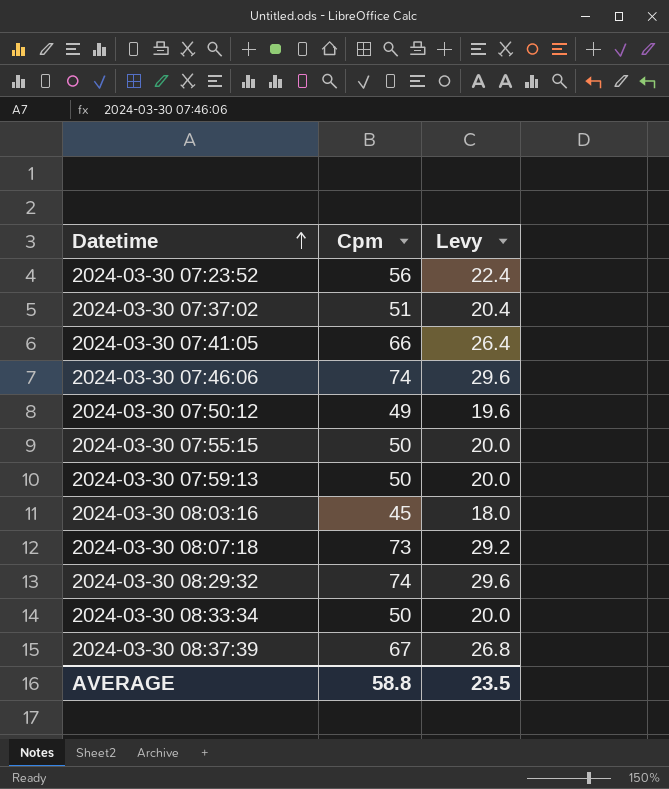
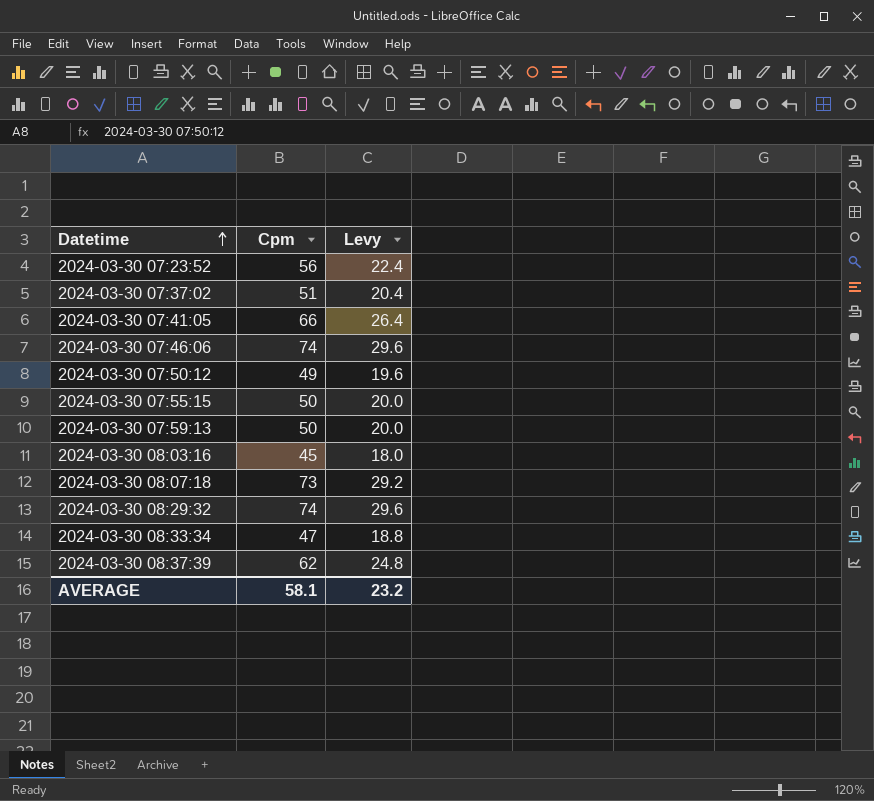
2024-03-30 08:33:34 | Cpm: 50 -> 47
2024-03-30 08:33:34 | Levy: 20.0 -> 18.8
2024-03-30 08:37:39 | Cpm: 67 -> 62
2024-03-30 08:37:39 | Levy: 26.8 -> 24.8
AVERAGE | Cpm: 58.8 -> 58.1
AVERAGE | Levy: 23.5 -> 23.2

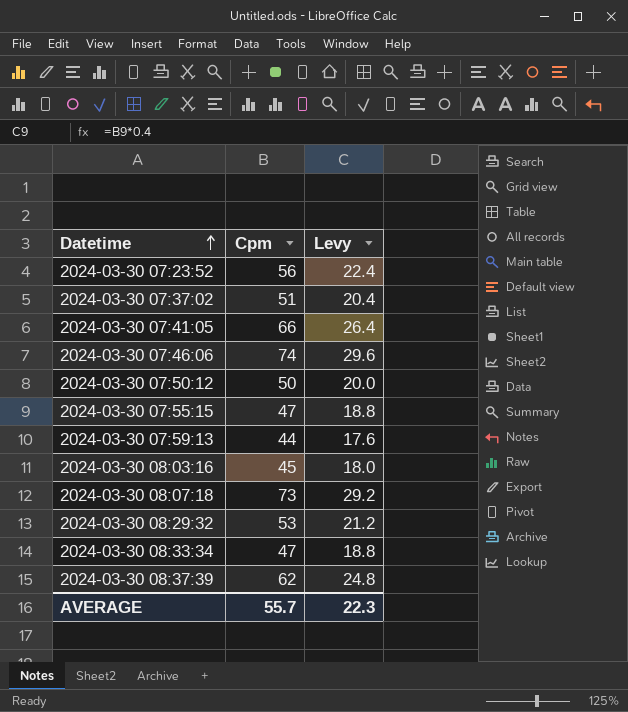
2024-03-30 07:50:12 | Cpm: 49 -> 50
2024-03-30 07:50:12 | Levy: 19.6 -> 20.0
2024-03-30 07:55:15 | Cpm: 50 -> 47
2024-03-30 07:55:15 | Levy: 20.0 -> 18.8
2024-03-30 07:59:13 | Cpm: 50 -> 44
2024-03-30 07:59:13 | Levy: 20.0 -> 17.6
2024-03-30 08:29:32 | Cpm: 74 -> 53
2024-03-30 08:29:32 | Levy: 29.6 -> 21.2
AVERAGE | Cpm: 58.1 -> 55.7
AVERAGE | Levy: 23.2 -> 22.3

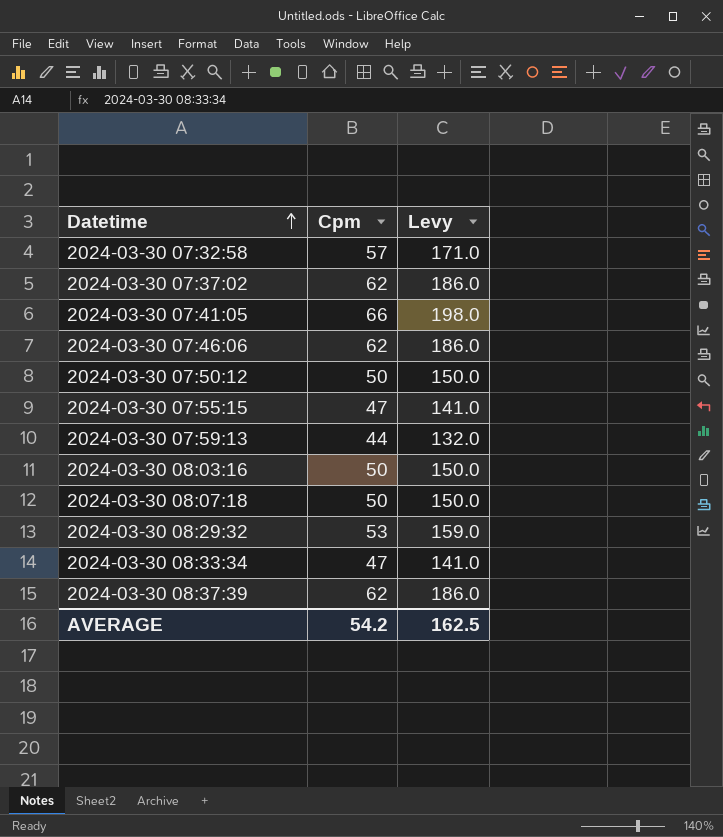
column Levy | formula: [Cpm] * 0.4 -> [Cpm] * 3
row 2024-03-30 07:23:52: 56 | 22.4 -> none
row 2024-03-30 07:32:58: none -> 57 | 171.0
2024-03-30 07:37:02 | Cpm: 51 -> 62
2024-03-30 07:46:06 | Cpm: 74 -> 62
2024-03-30 08:03:16 | Cpm: 45 -> 50
2024-03-30 08:07:18 | Cpm: 73 -> 50
AVERAGE | Cpm: 55.7 -> 54.2
AVERAGE | Levy: 22.3 -> 162.5

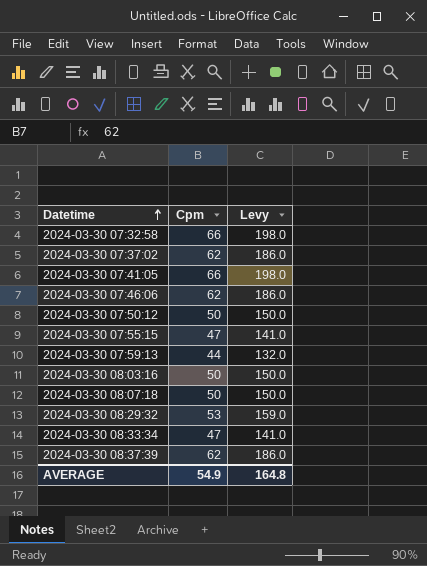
2024-03-30 07:32:58 | Cpm: 57 -> 66
2024-03-30 07:32:58 | Levy: 171.0 -> 198.0
AVERAGE | Cpm: 54.2 -> 54.9
AVERAGE | Levy: 162.5 -> 164.8

